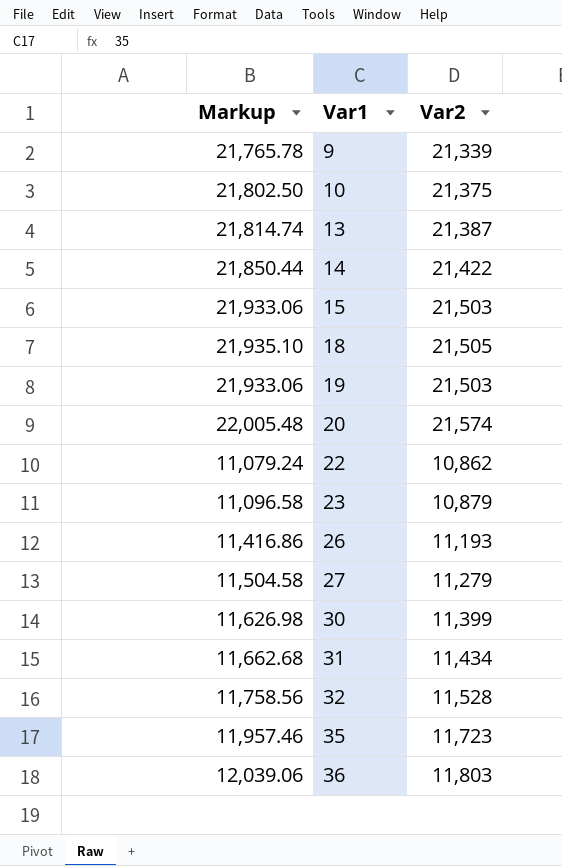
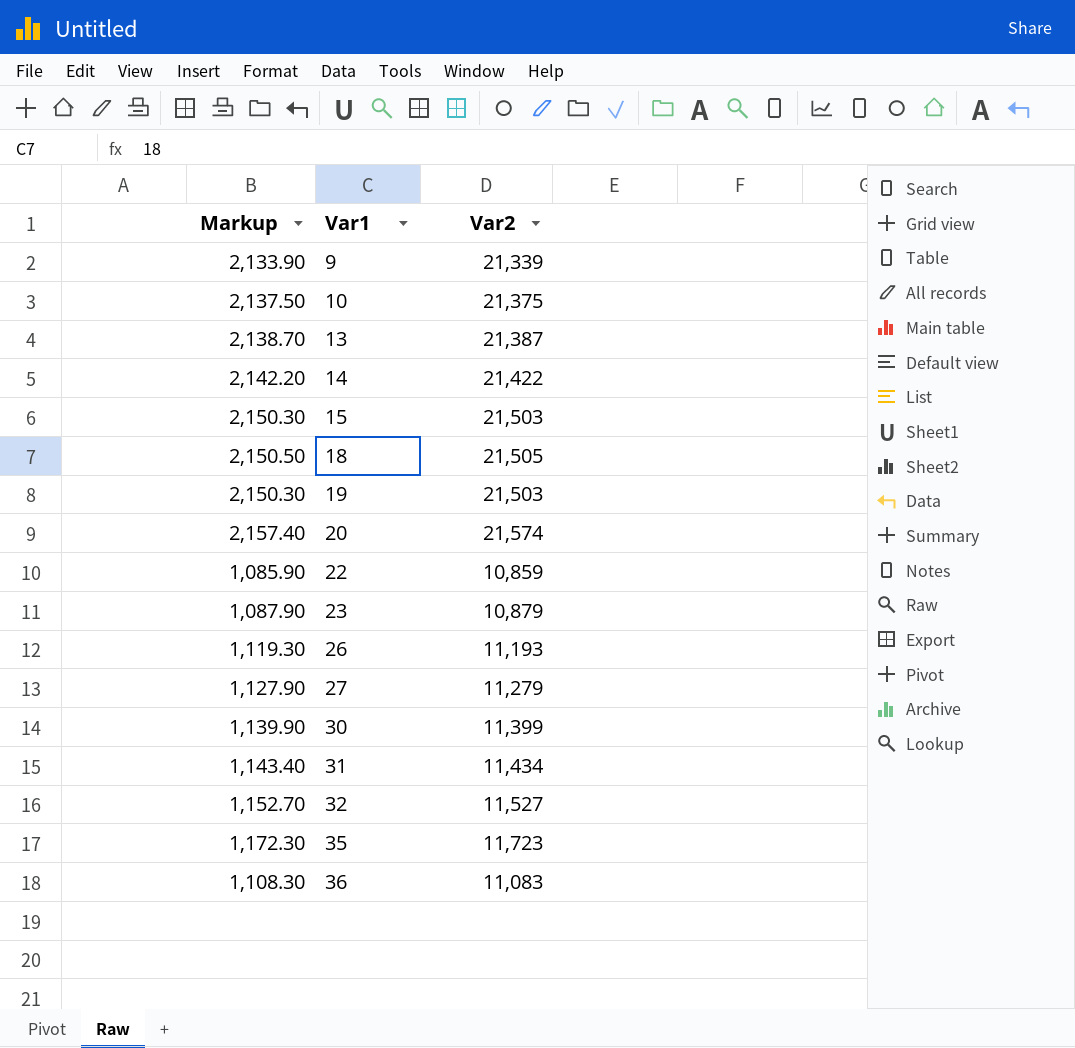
column Markup | formula: [Var2] * 1.02 -> [Var2] * 0.1
22 | Var2: 10,862 -> 10,859
32 | Var2: 11,528 -> 11,527
36 | Var2: 11,803 -> 11,083

